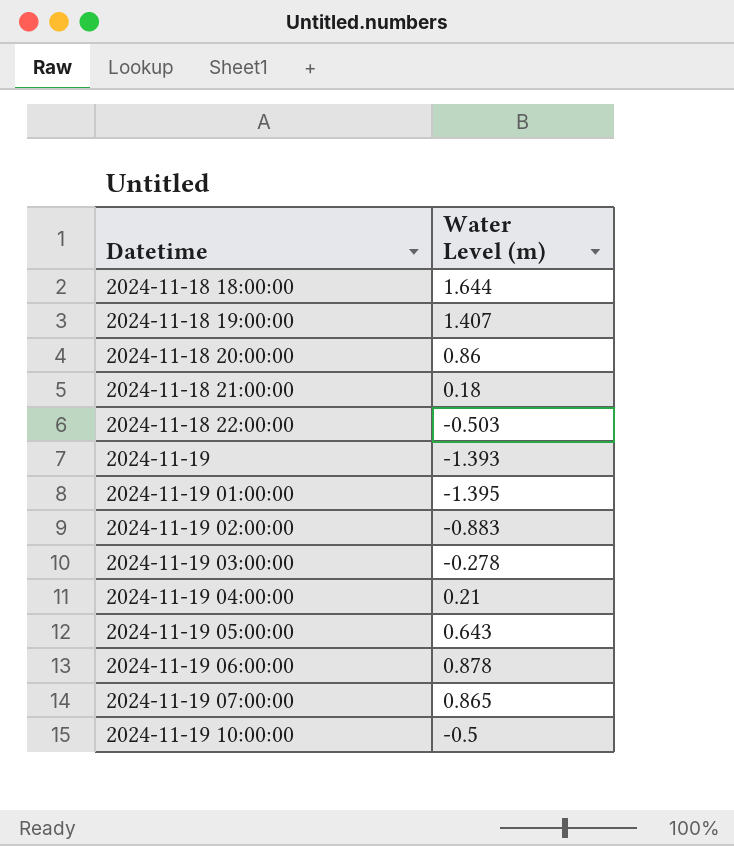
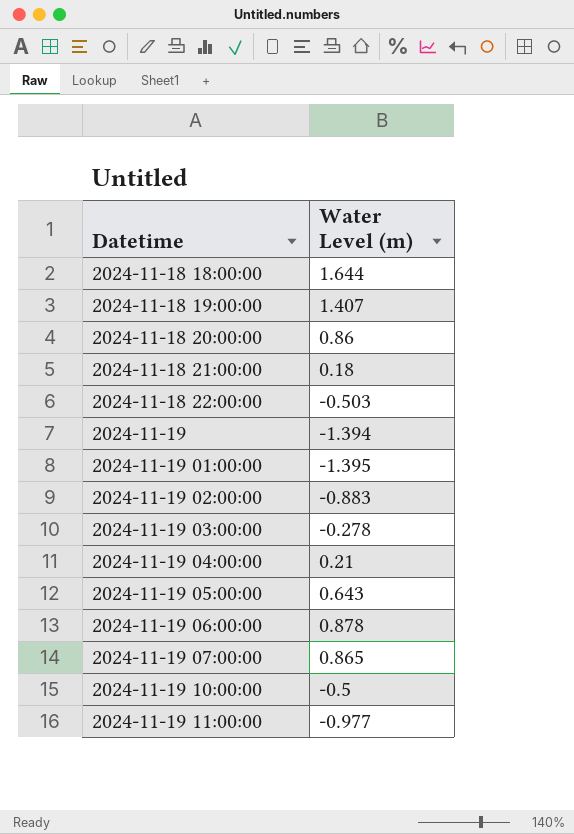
2024-11-19 | Water Level (m): -1.393 -> -1.394
row 2024-11-19 11:00:00: none -> -0.977

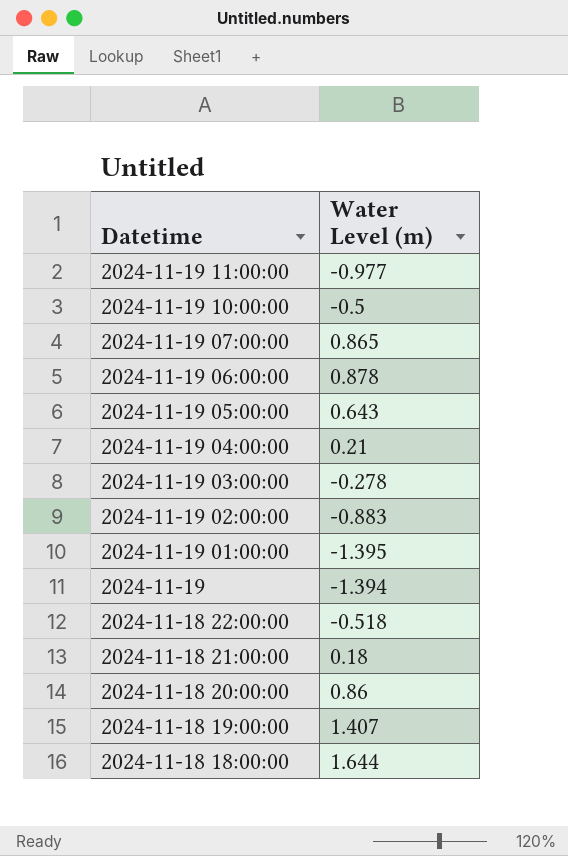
row order: Datetime ascending -> Datetime descending
2024-11-18 22:00:00 | Water Level (m): -0.503 -> -0.518

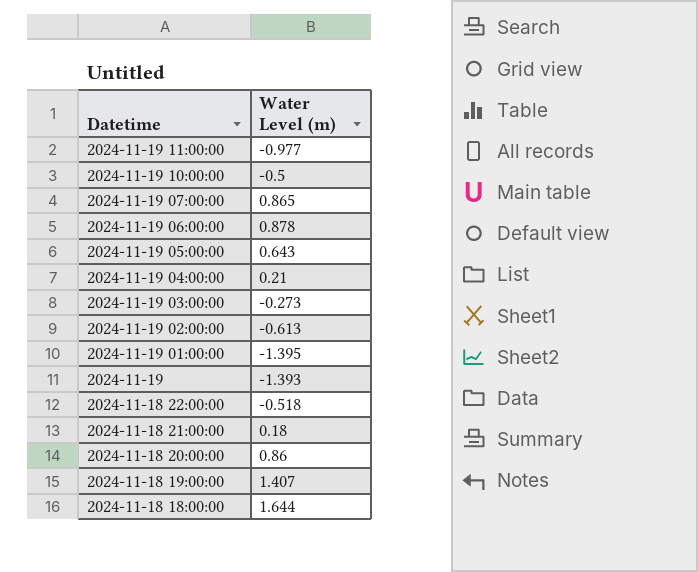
2024-11-19 03:00:00 | Water Level (m): -0.278 -> -0.273
2024-11-19 02:00:00 | Water Level (m): -0.883 -> -0.613
2024-11-19 | Water Level (m): -1.394 -> -1.393

